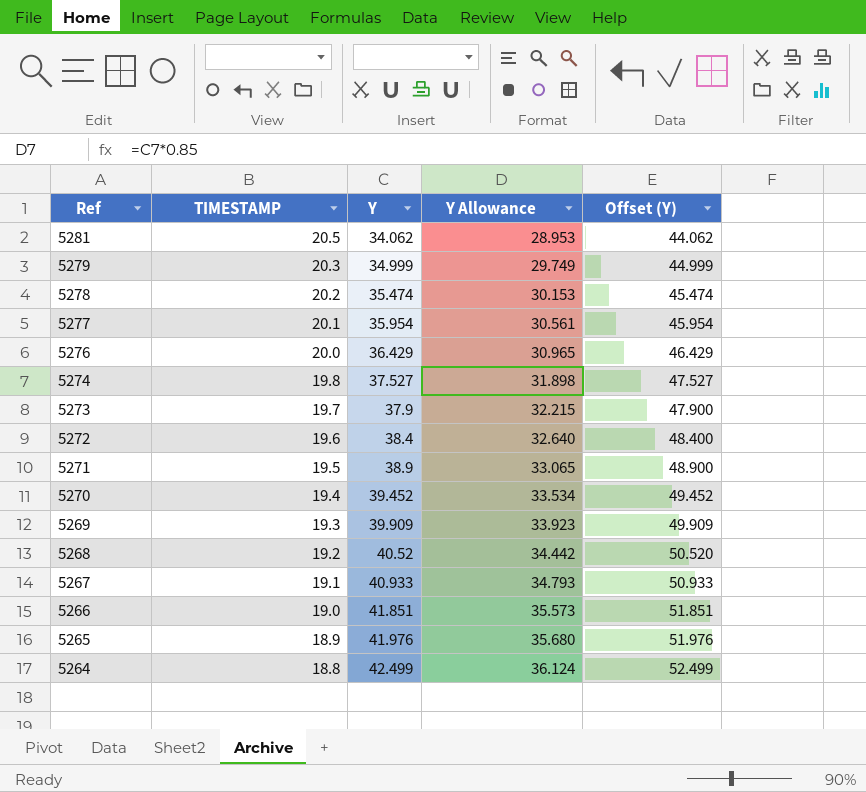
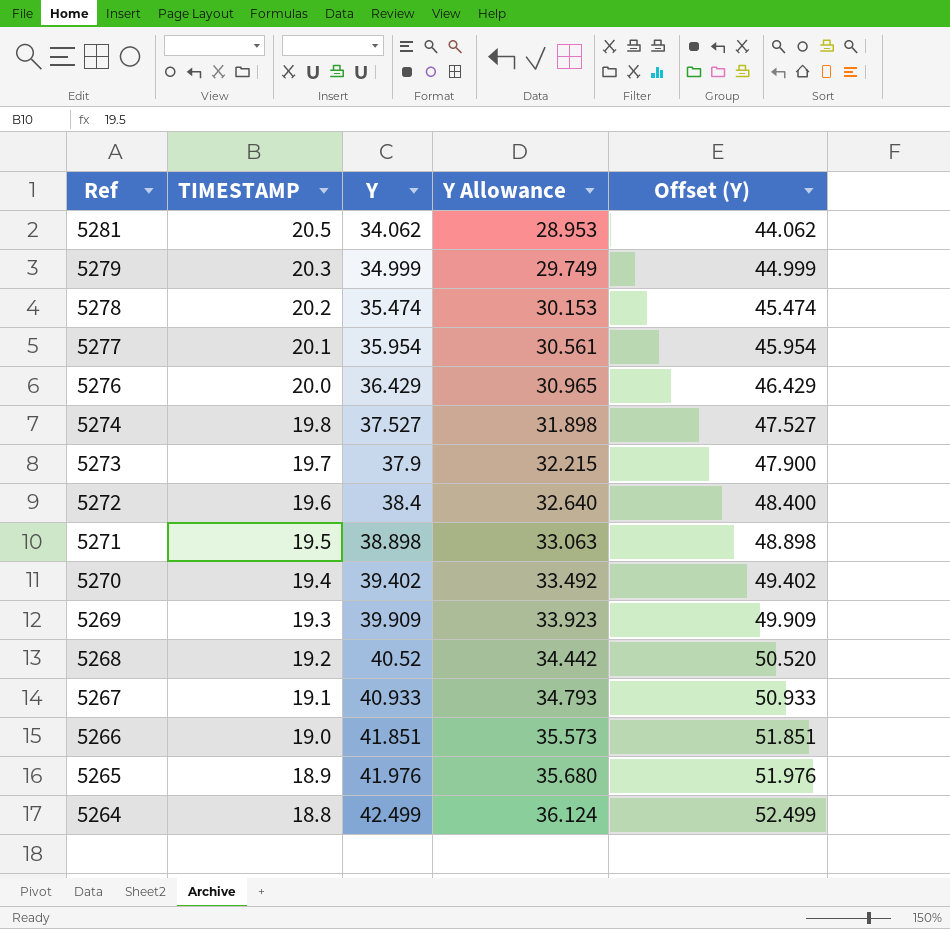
5271 | Y: 38.9 -> 38.898
5271 | Y Allowance: 33.065 -> 33.063
5271 | Offset (Y): 48.900 -> 48.898
5270 | Y: 39.452 -> 39.402
5270 | Y Allowance: 33.534 -> 33.492
5270 | Offset (Y): 49.452 -> 49.402

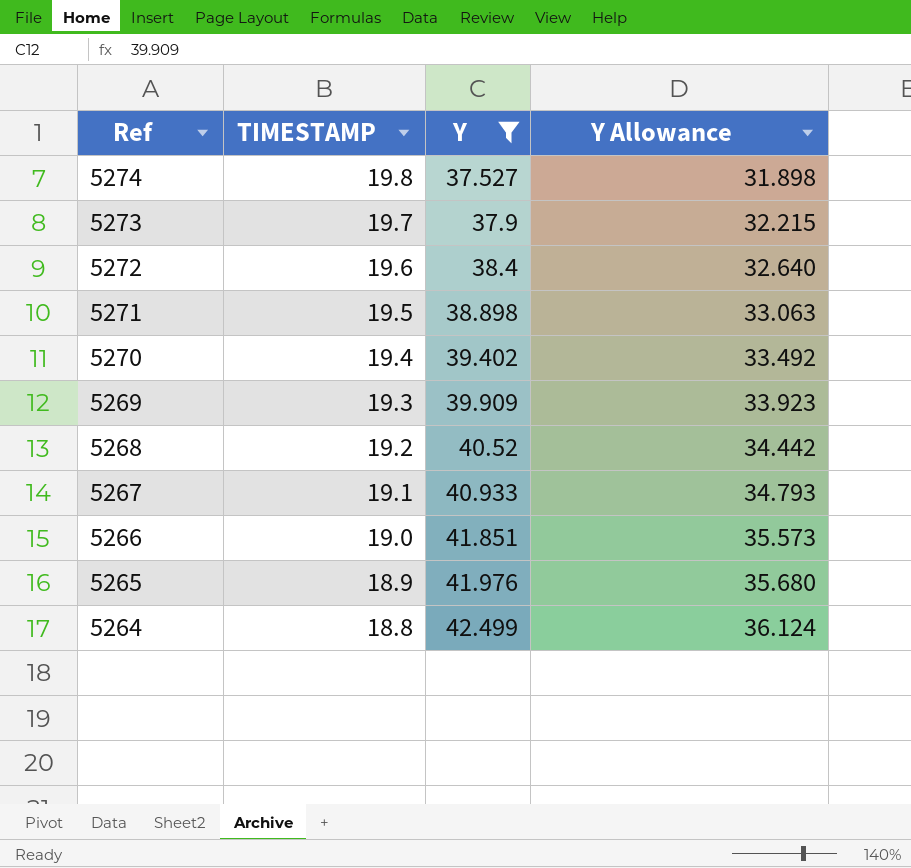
filter: none -> Y >= 37.527
column Offset (Y) | formula: [Y] + 10 -> none

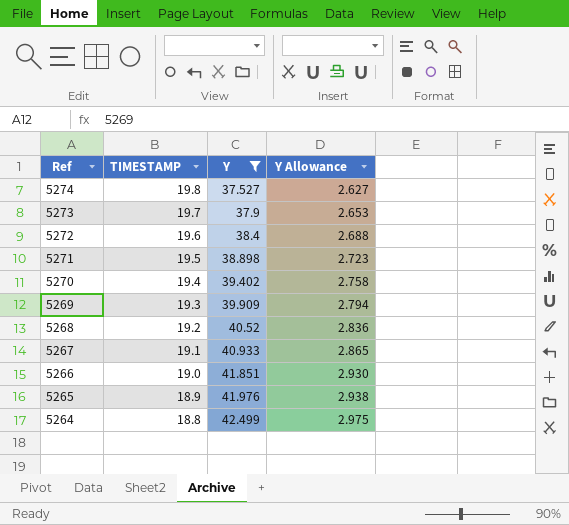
column Y Allowance | formula: [Y] * 0.85 -> [Y] * 0.07

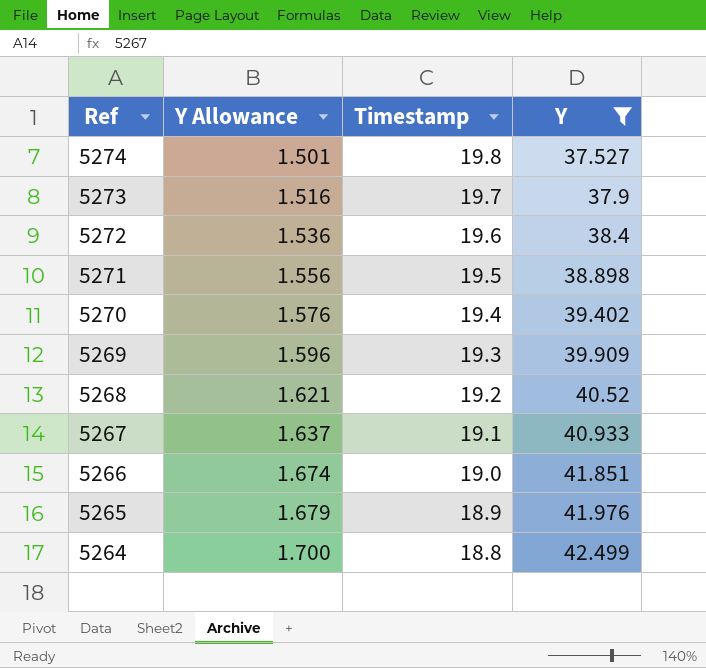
column Y Allowance | formula: [Y] * 0.07 -> [Y] * 0.04
column Y Allowance | position: 4 -> 2
column name: TIMESTAMP -> Timestamp

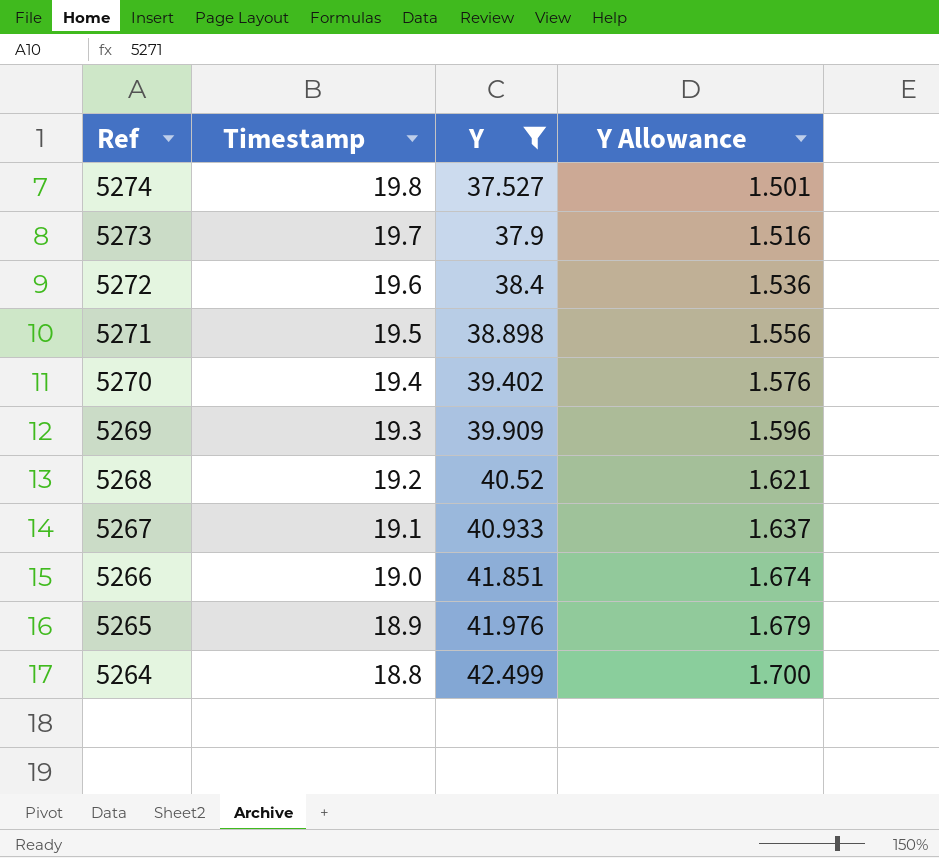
column Y Allowance | position: 2 -> 4

